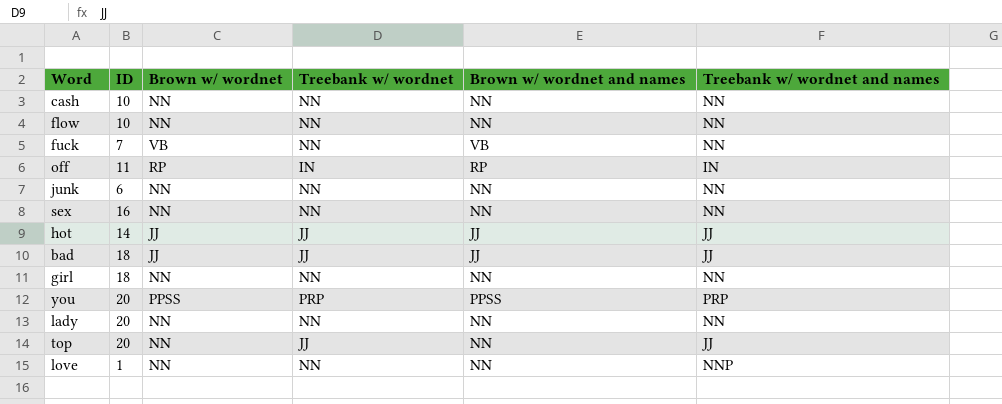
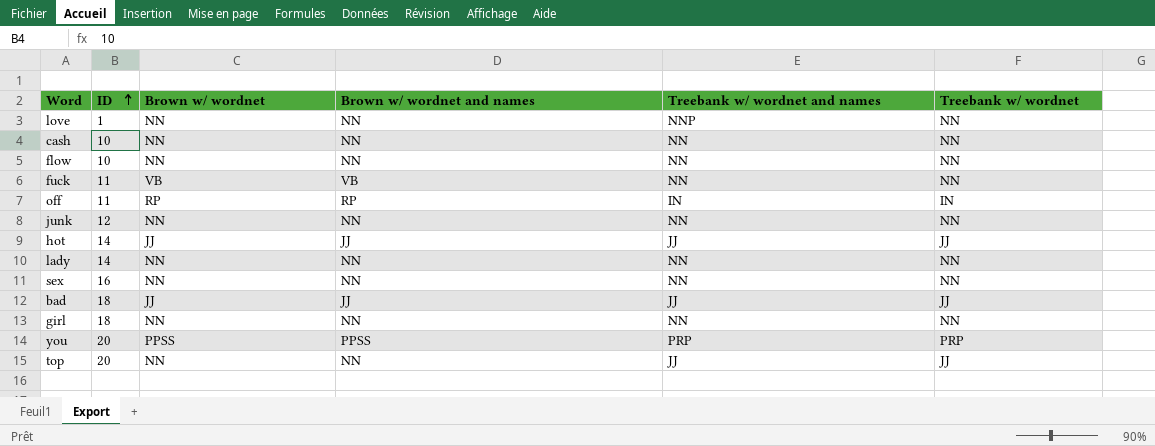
row order: none -> ID ascending
column Treebank w/ wordnet | position: 4 -> 6
fuck | ID: 7 -> 11
junk | ID: 6 -> 12
lady | ID: 20 -> 14

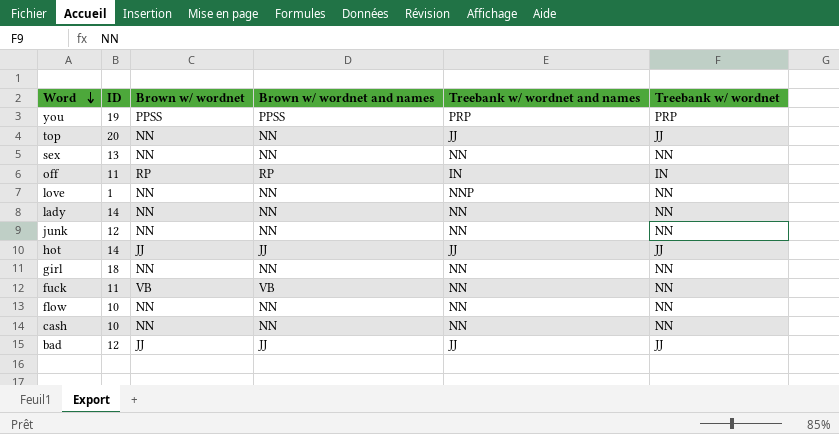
row order: ID ascending -> Word descending
you | ID: 20 -> 19
sex | ID: 16 -> 13
bad | ID: 18 -> 12

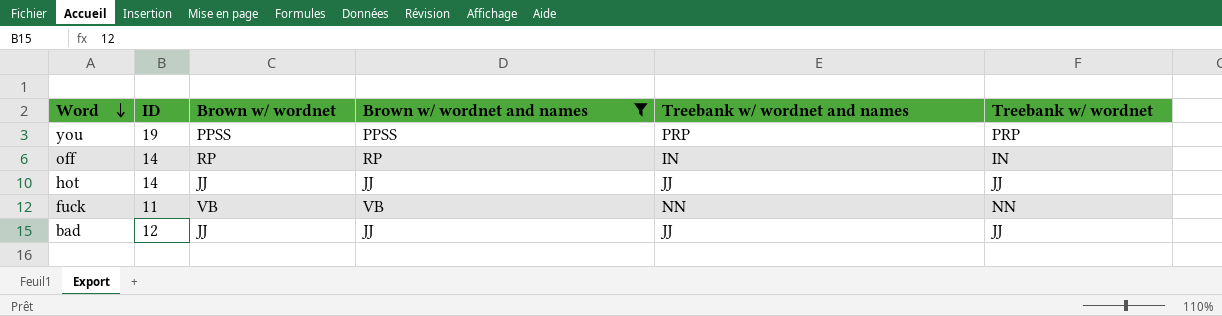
filter: none -> Brown w/ wordnet and names != NN
off | ID: 11 -> 14

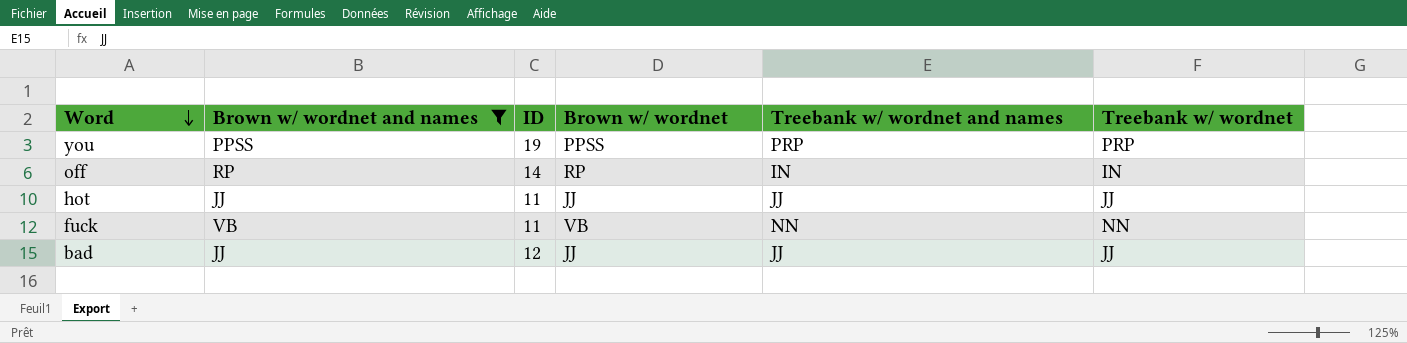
column Brown w/ wordnet and names | position: 4 -> 2
hot | ID: 14 -> 11

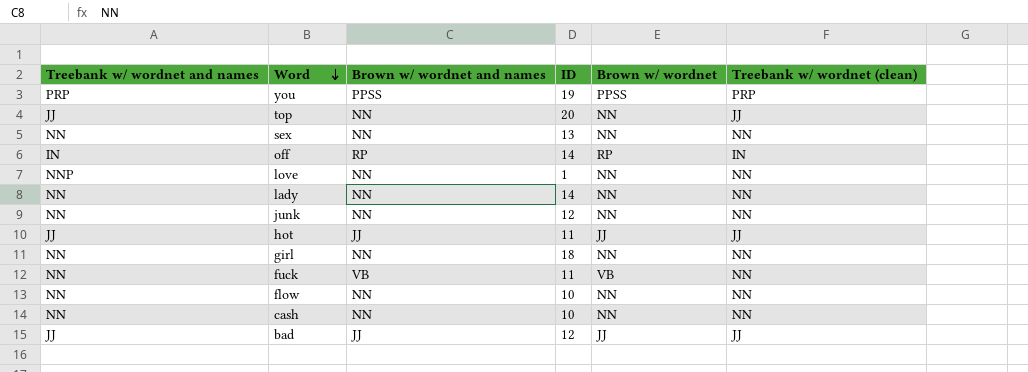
filter: Brown w/ wordnet and names != NN -> none
column Treebank w/ wordnet and names | position: 5 -> 1
column name: Treebank w/ wordnet -> Treebank w/ wordnet (clean)

